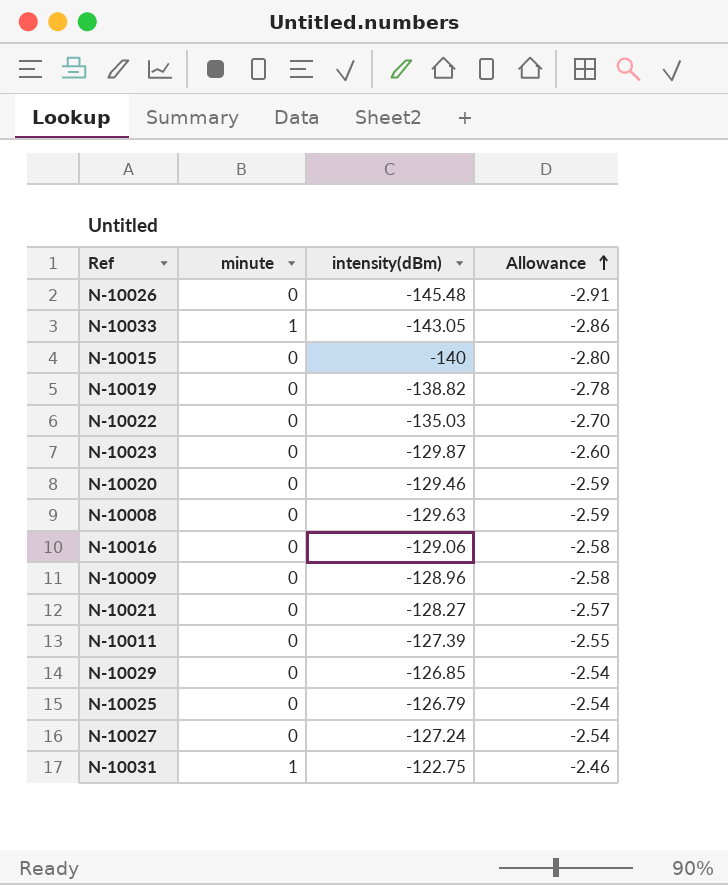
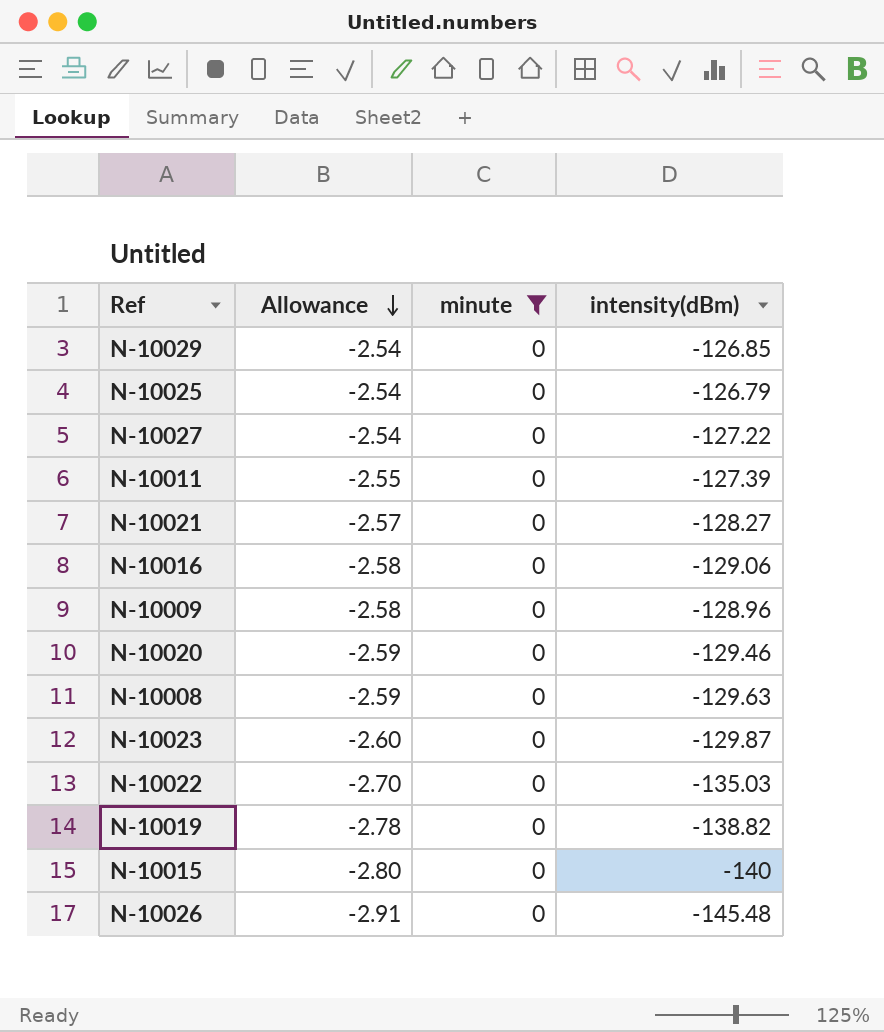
filter: none -> minute = 0
row order: Allowance ascending -> Allowance descending
column Allowance | position: 4 -> 2
N-10027 | intensity(dBm): -127.24 -> -127.22

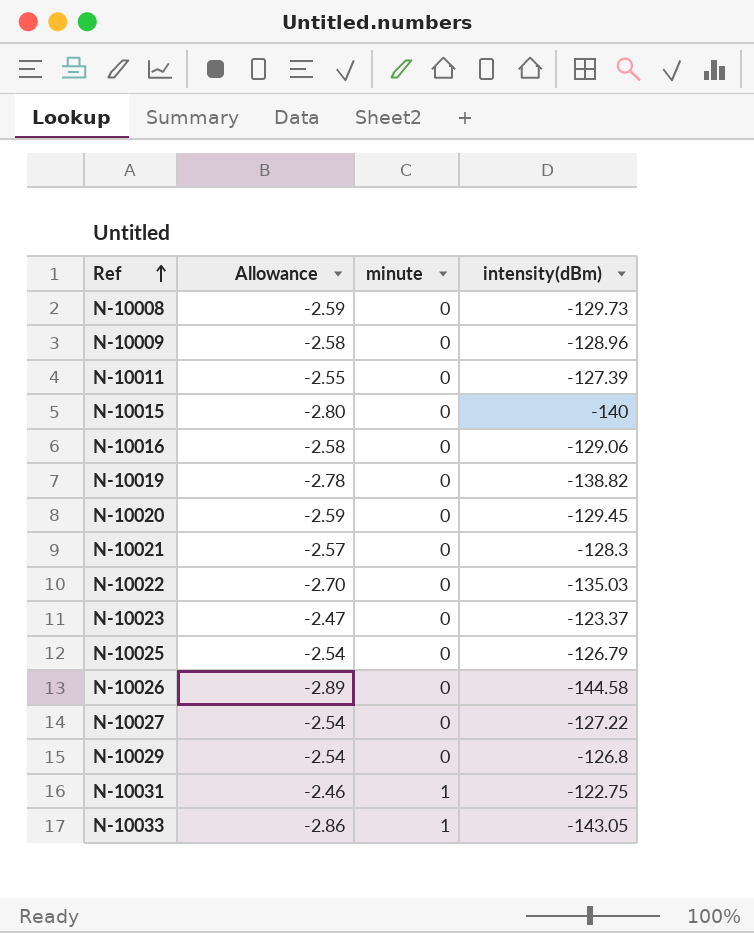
filter: minute = 0 -> none
row order: Allowance descending -> Ref ascending
N-10008 | intensity(dBm): -129.63 -> -129.73
N-10020 | intensity(dBm): -129.46 -> -129.45
N-10021 | intensity(dBm): -128.27 -> -128.3
N-10023 | Allowance: -2.60 -> -2.47
N-10023 | intensity(dBm): -129.87 -> -123.37
N-10026 | Allowance: -2.91 -> -2.89
N-10026 | intensity(dBm): -145.48 -> -144.58
N-10029 | intensity(dBm): -126.85 -> -126.8

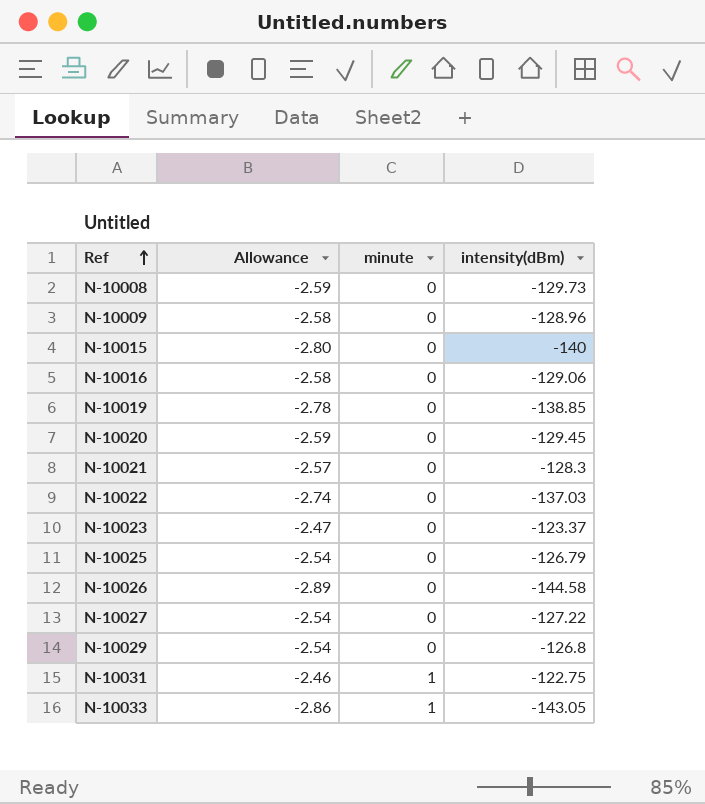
row N-10011: -2.55 | 0 | -127.39 -> none
N-10019 | intensity(dBm): -138.82 -> -138.85
N-10022 | Allowance: -2.70 -> -2.74
N-10022 | intensity(dBm): -135.03 -> -137.03

